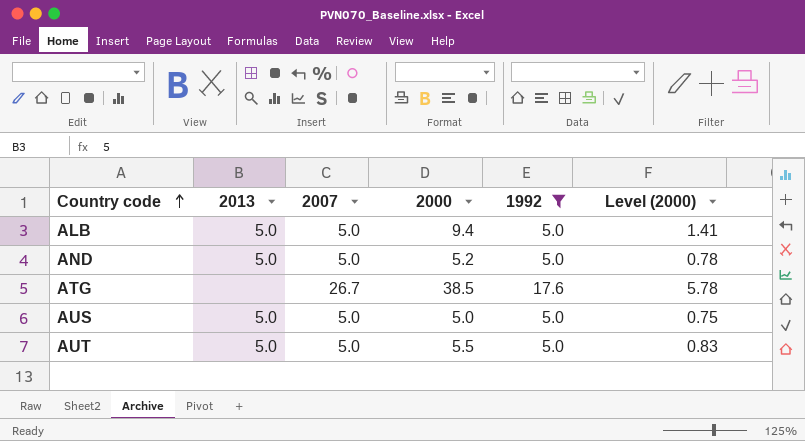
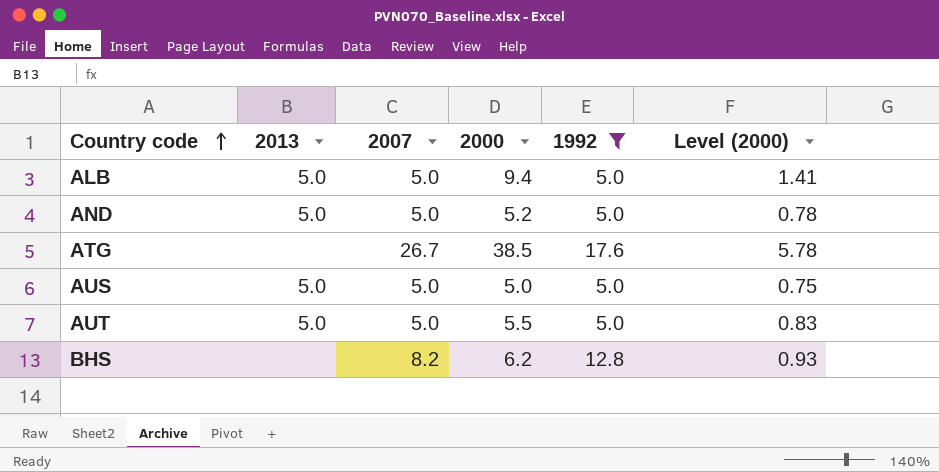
row BHS: none -> none | 8.2 | 6.2 | 12.8 | 0.93

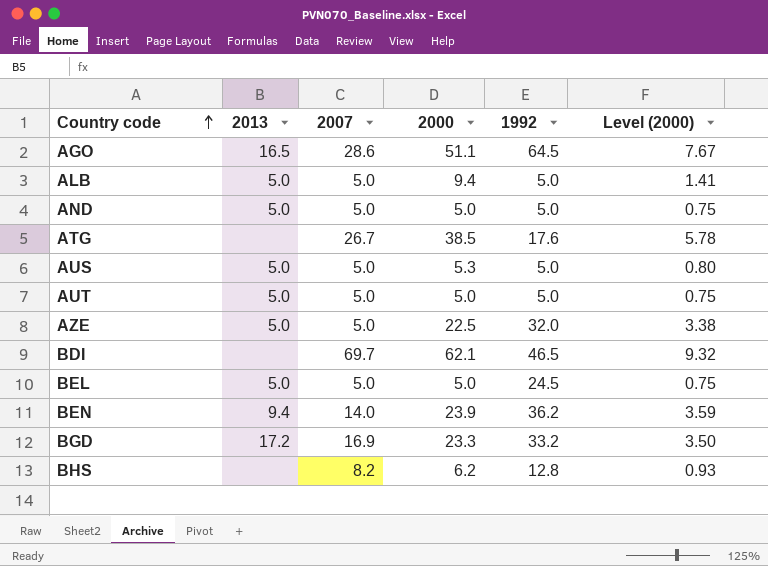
filter: 1992 <= 17.6 -> none
AND | 2000: 5.2 -> 5.0
AND | Level (2000): 0.78 -> 0.75
AUS | 2000: 5.0 -> 5.3
AUS | Level (2000): 0.75 -> 0.80
AUT | 2000: 5.5 -> 5.0
AUT | Level (2000): 0.83 -> 0.75

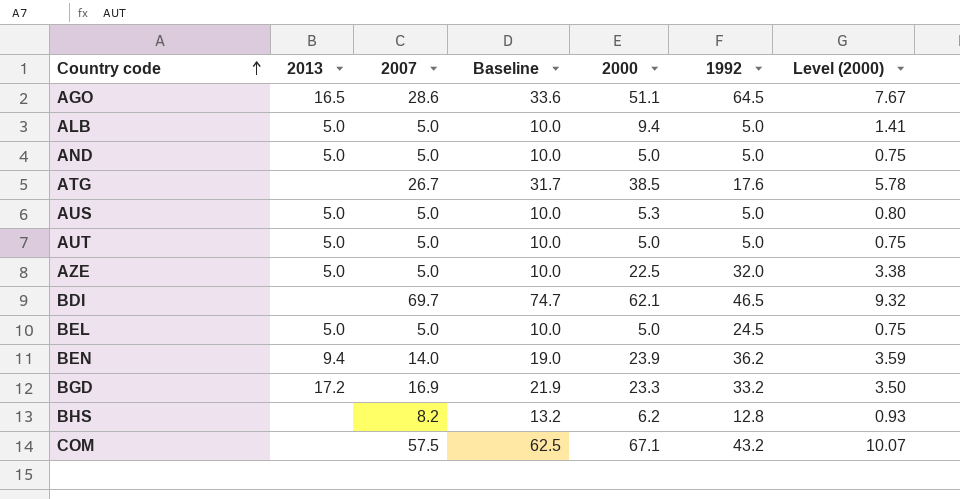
column Baseline | formula: none -> [2007] + 5
row COM: none -> none | 57.5 | 62.5 | 67.1 | 43.2 | 10.07

